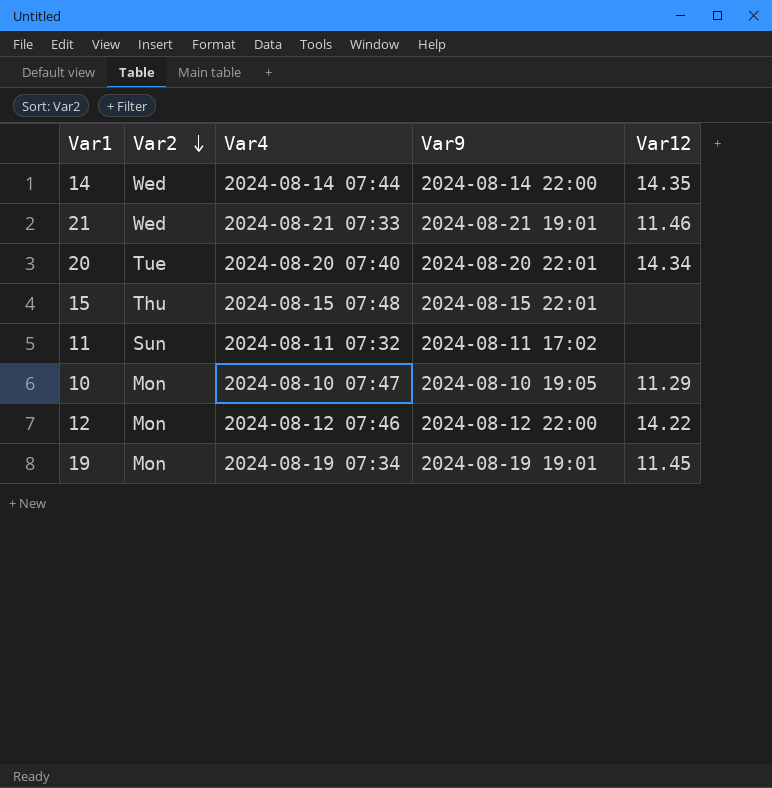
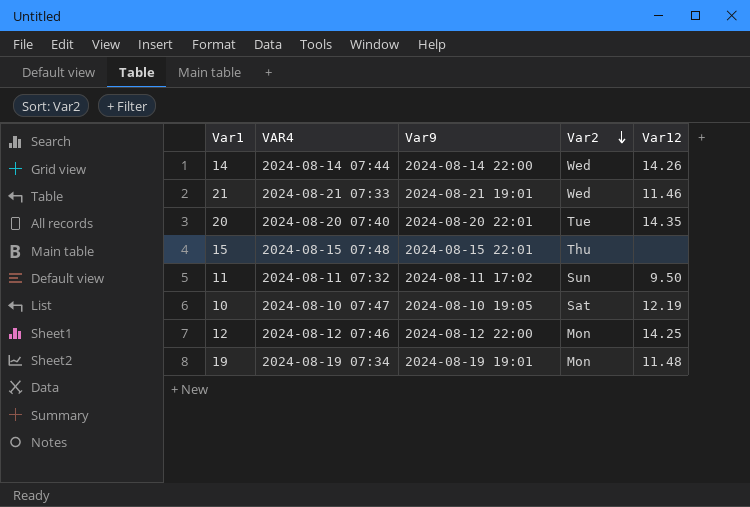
column name: Var4 -> VAR4
column Var2 | position: 2 -> 4
14 | Var12: 14.35 -> 14.26
20 | Var12: 14.34 -> 14.35
11 | Var12: none -> 9.50
10 | Var2: Mon -> Sat
10 | Var12: 11.29 -> 12.19
12 | Var12: 14.22 -> 14.25
19 | Var12: 11.45 -> 11.48

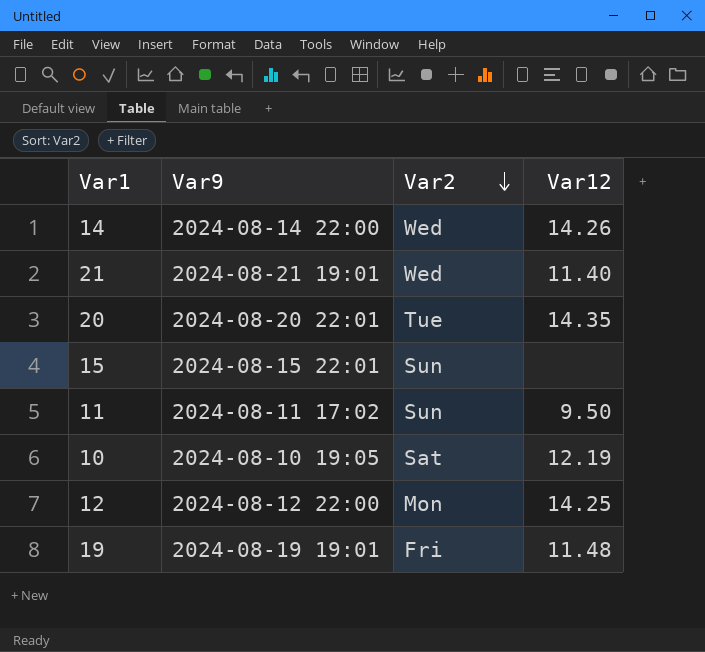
column VAR4 | position: 2 -> none
21 | Var12: 11.46 -> 11.40
15 | Var2: Thu -> Sun
19 | Var2: Mon -> Fri

